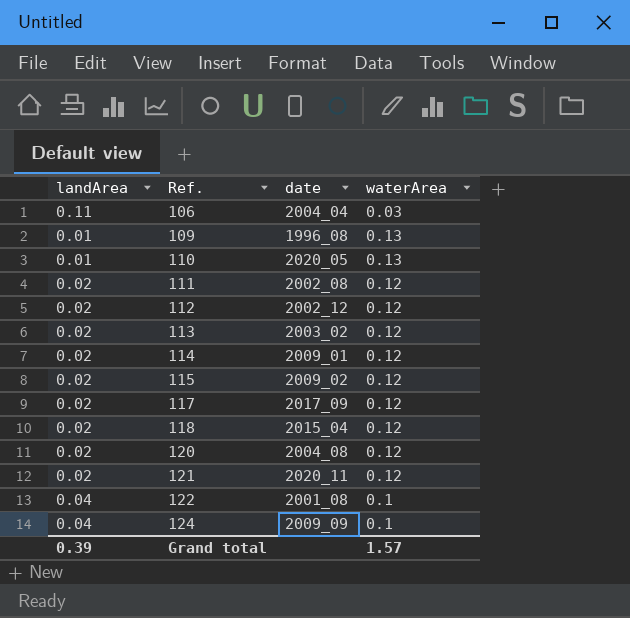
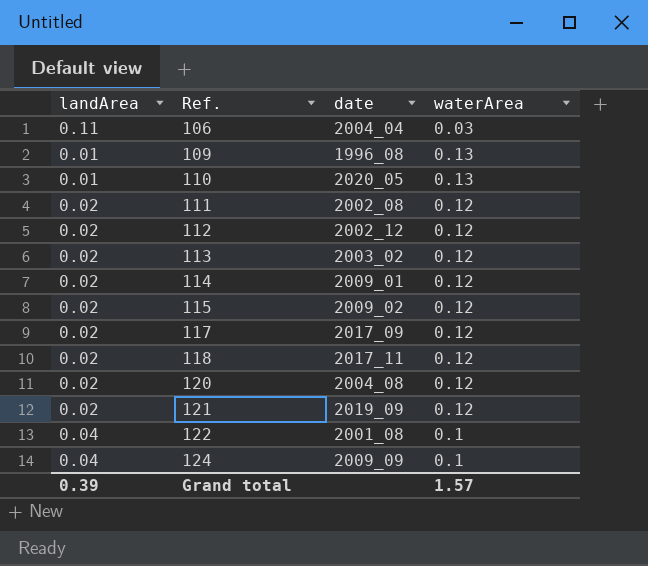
118 | date: 2015_04 -> 2017_11
121 | date: 2020_11 -> 2019_09

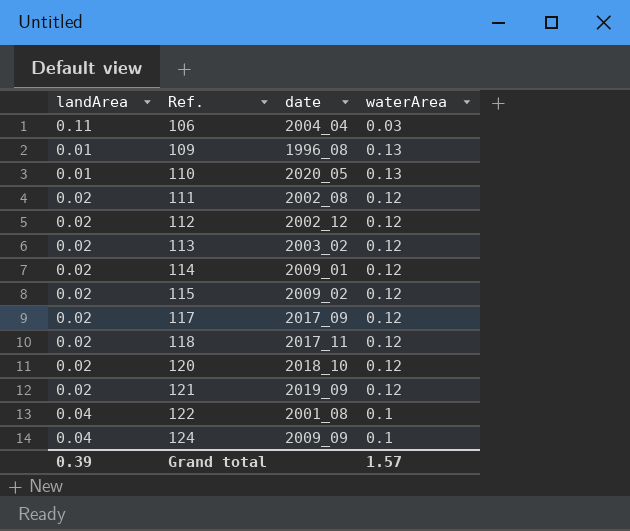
120 | date: 2004_08 -> 2018_10

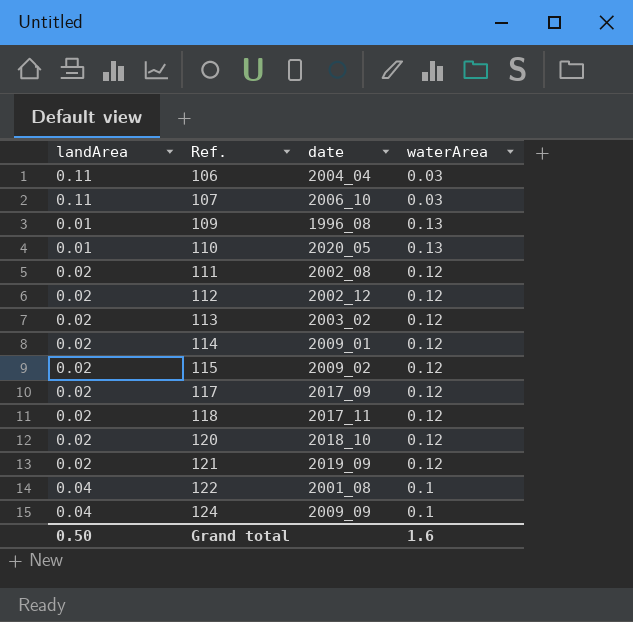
row 107: none -> 0.11 | 2006_10 | 0.03
Grand total | landArea: 0.39 -> 0.50
Grand total | waterArea: 1.57 -> 1.6

